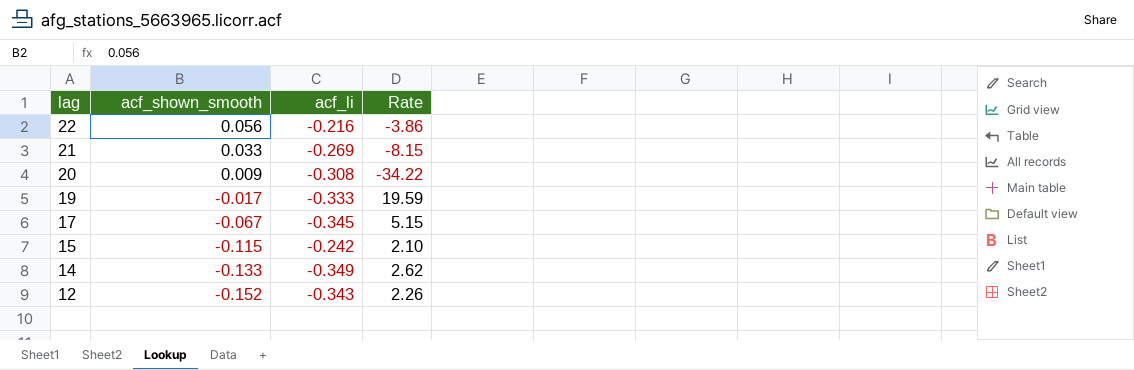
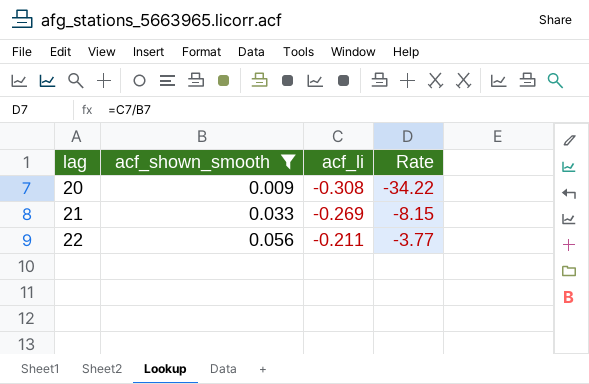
filter: none -> acf_shown_smooth >= 0.009
row order: lag descending -> lag ascending
22 | acf_li: -0.216 -> -0.211
22 | Rate: -3.86 -> -3.77

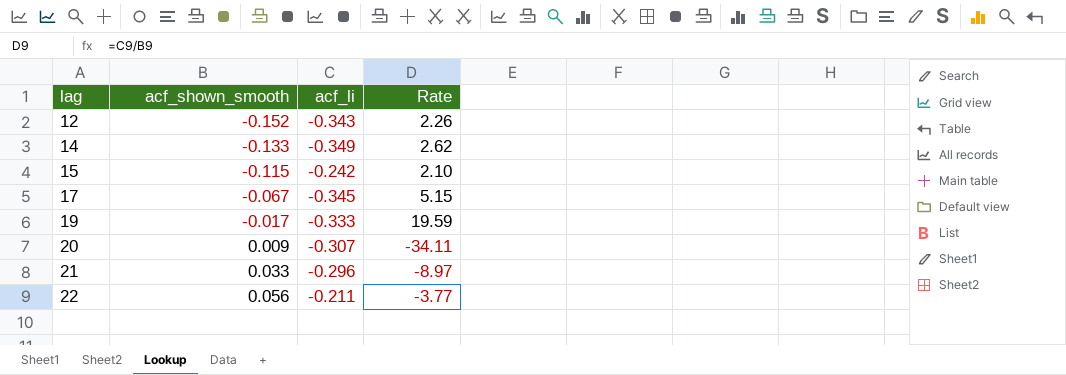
filter: acf_shown_smooth >= 0.009 -> none
20 | acf_li: -0.308 -> -0.307
20 | Rate: -34.22 -> -34.11
21 | acf_li: -0.269 -> -0.296
21 | Rate: -8.15 -> -8.97

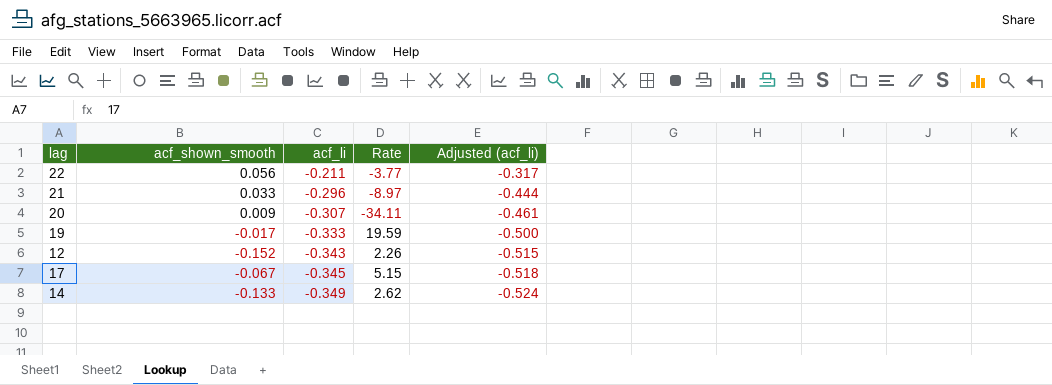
row order: lag ascending -> acf_li descending
column Adjusted (acf_li) | formula: none -> [acf_li] * 1.5
row 15: -0.115 | -0.242 | 2.10 -> none

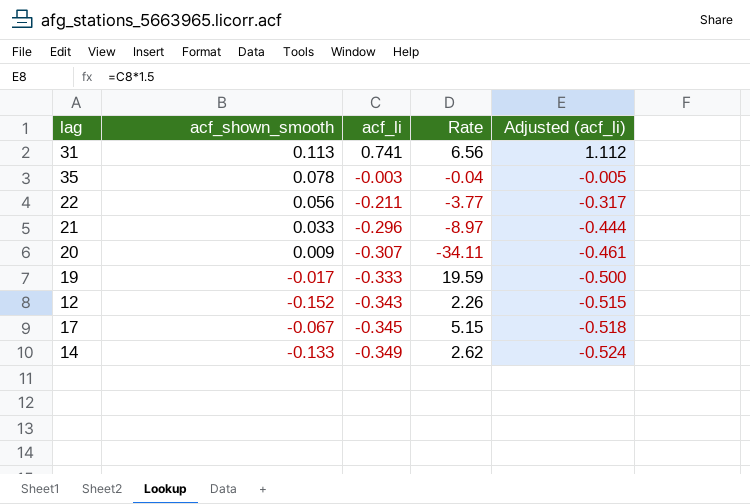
row 31: none -> 0.113 | 0.741 | 6.56 | 1.112
row 35: none -> 0.078 | -0.003 | -0.04 | -0.005

